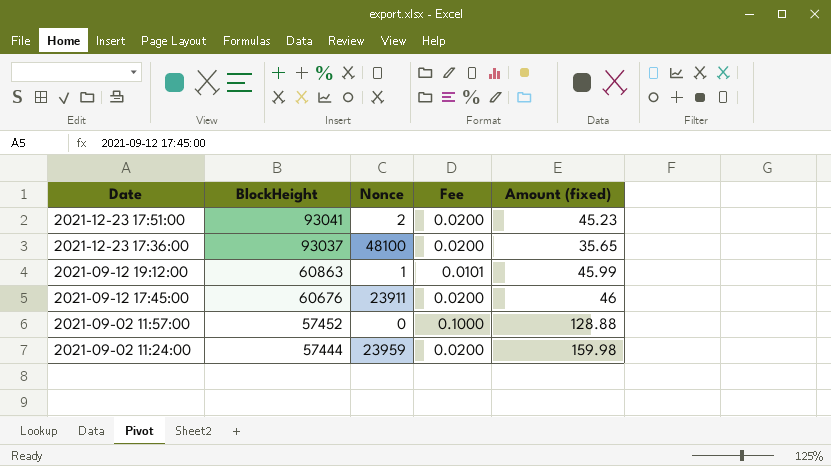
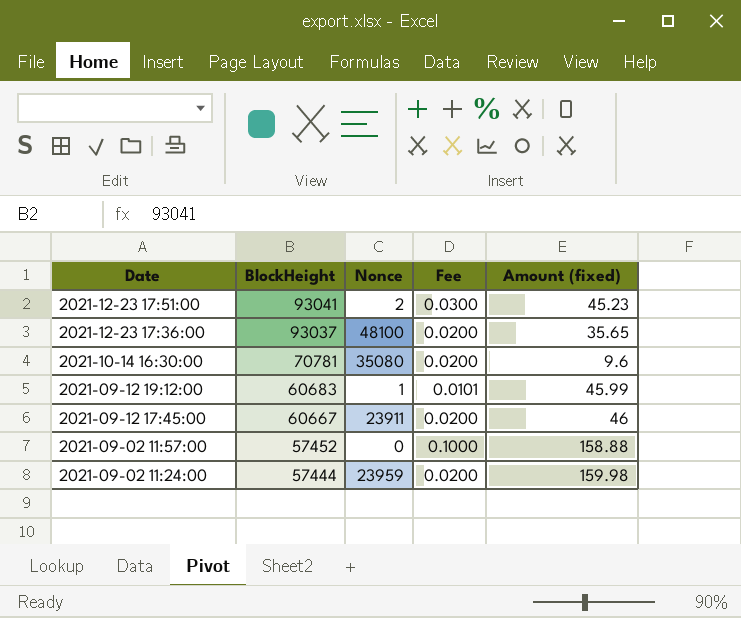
2021-12-23 17:51:00 | Fee: 0.0200 -> 0.0300
row 2021-10-14 16:30:00: none -> 70781 | 35080 | 0.0200 | 9.6
2021-09-12 19:12:00 | BlockHeight: 60863 -> 60683
2021-09-12 17:45:00 | BlockHeight: 60676 -> 60667
2021-09-02 11:57:00 | Amount (fixed): 128.88 -> 158.88

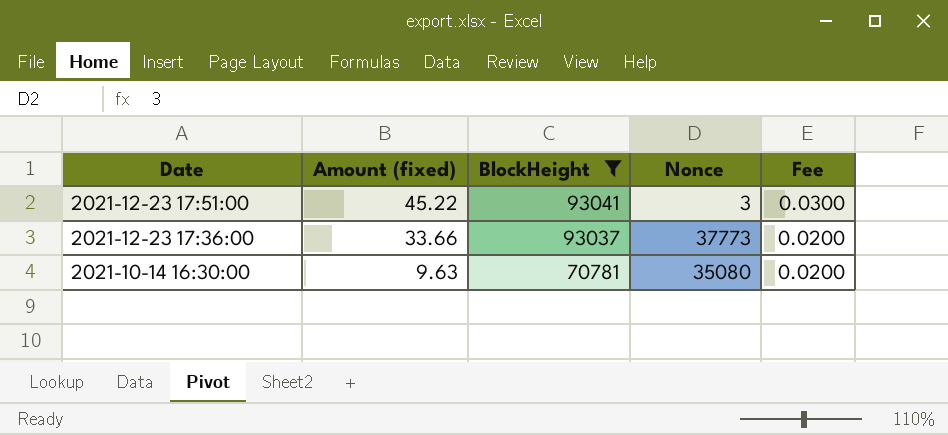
filter: none -> BlockHeight >= 70781
column Amount (fixed) | position: 5 -> 2
2021-12-23 17:51:00 | Amount (fixed): 45.23 -> 45.22
2021-12-23 17:51:00 | Nonce: 2 -> 3
2021-12-23 17:36:00 | Amount (fixed): 35.65 -> 33.66
2021-12-23 17:36:00 | Nonce: 48100 -> 37773
2021-10-14 16:30:00 | Amount (fixed): 9.6 -> 9.63

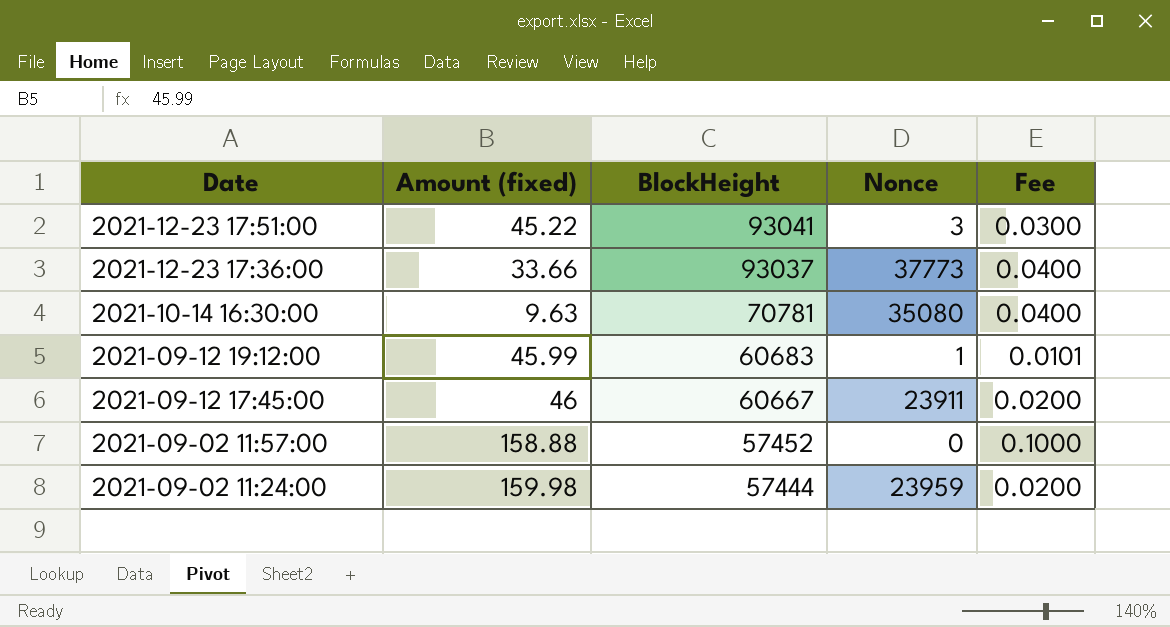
filter: BlockHeight >= 70781 -> none
2021-12-23 17:36:00 | Fee: 0.0200 -> 0.0400
2021-10-14 16:30:00 | Fee: 0.0200 -> 0.0400

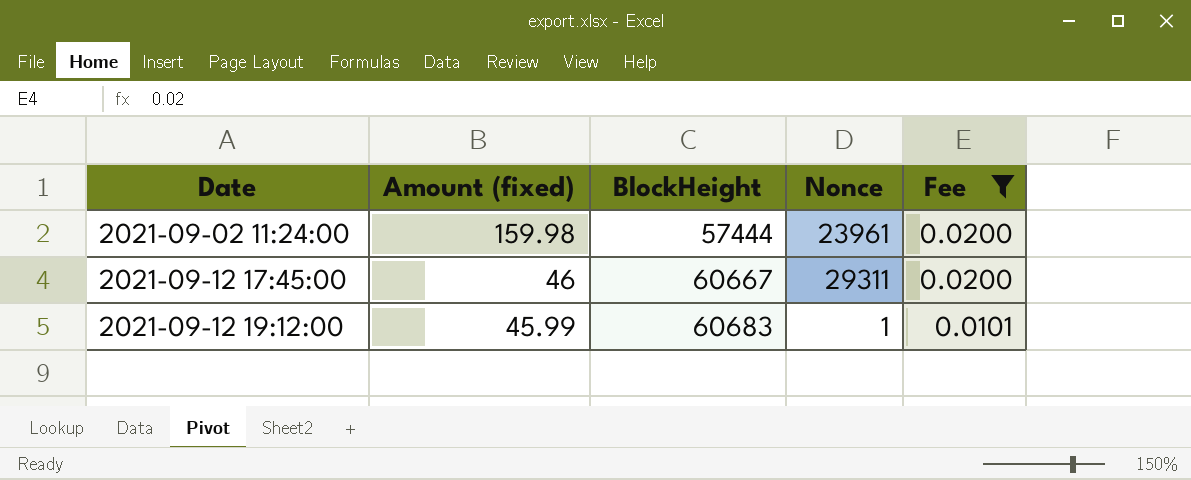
filter: none -> Fee <= 0.0200
row order: Date descending -> Date ascending
2021-09-02 11:24:00 | Nonce: 23959 -> 23961
2021-09-12 17:45:00 | Nonce: 23911 -> 29311

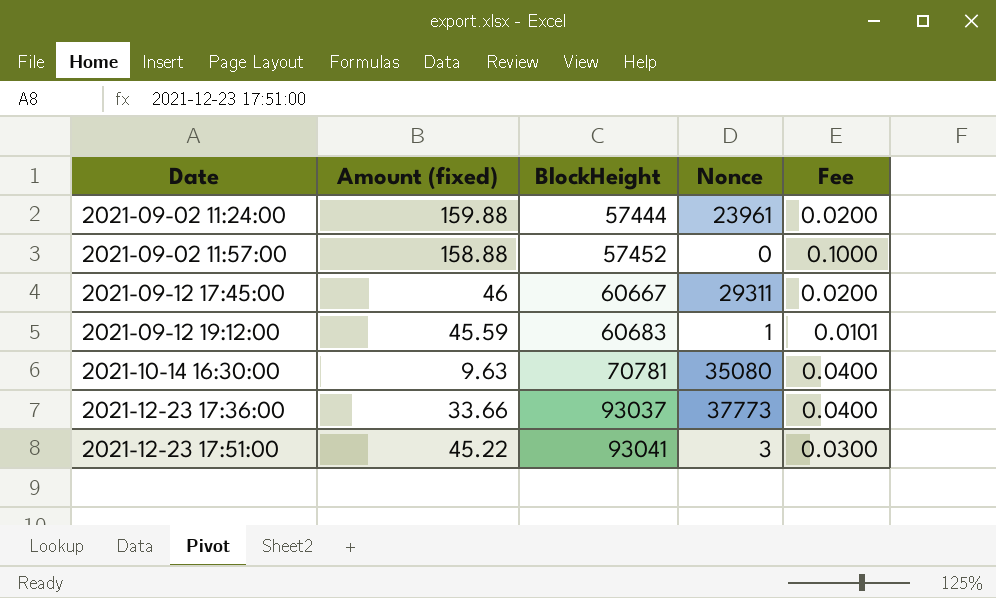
filter: Fee <= 0.0200 -> none
2021-09-02 11:24:00 | Amount (fixed): 159.98 -> 159.88
2021-09-12 19:12:00 | Amount (fixed): 45.99 -> 45.59

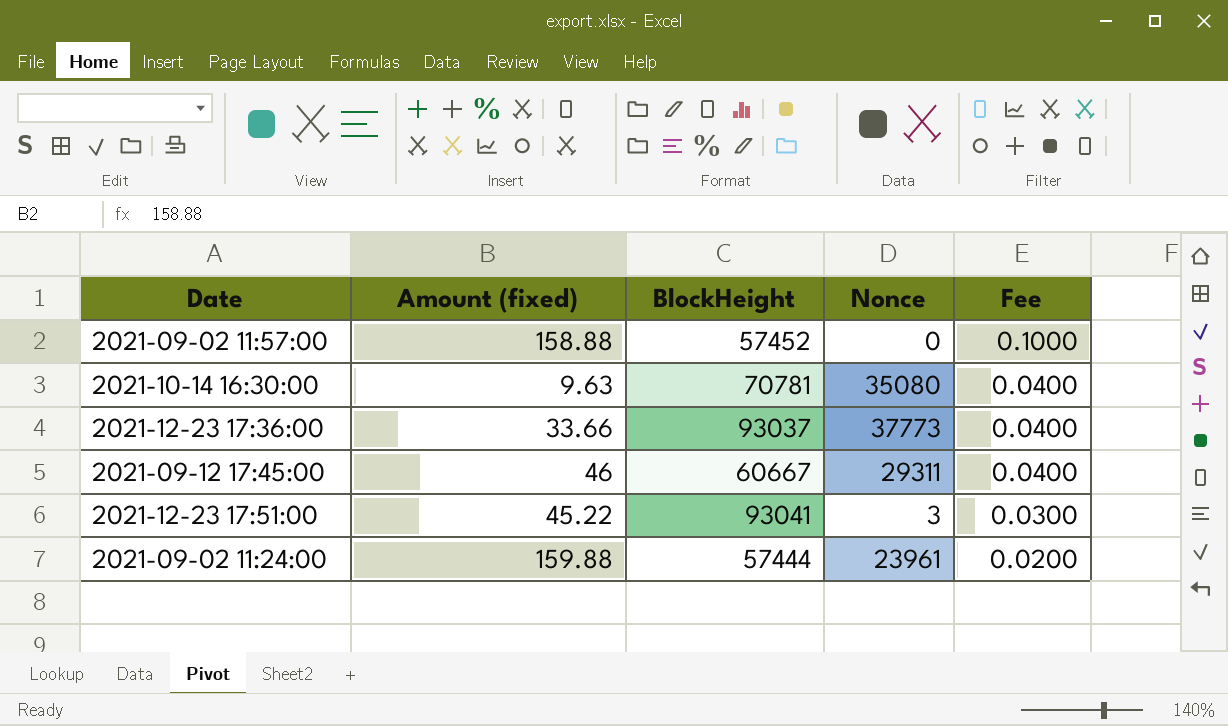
row order: Date ascending -> Fee descending
row 2021-09-12 19:12:00: 45.59 | 60683 | 1 | 0.0101 -> none
2021-09-12 17:45:00 | Fee: 0.0200 -> 0.0400

